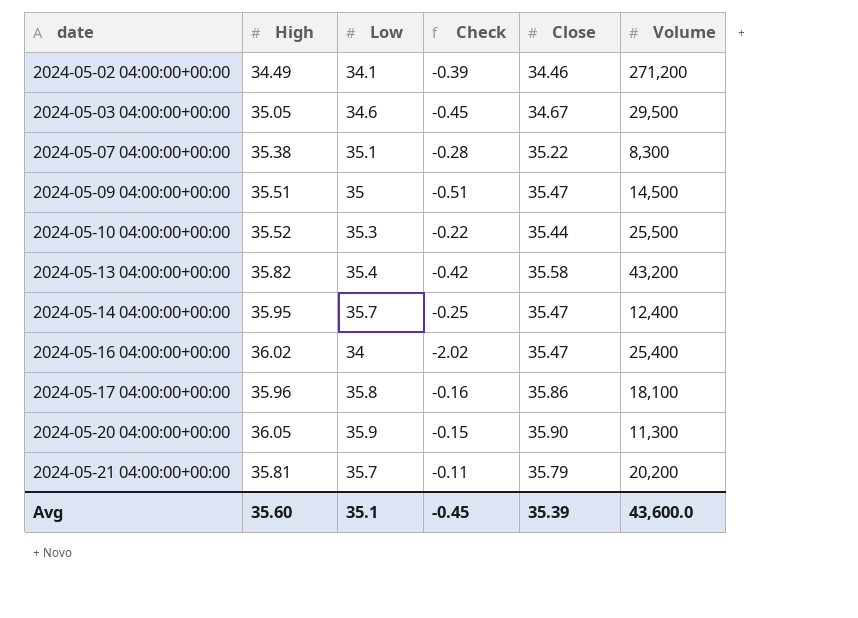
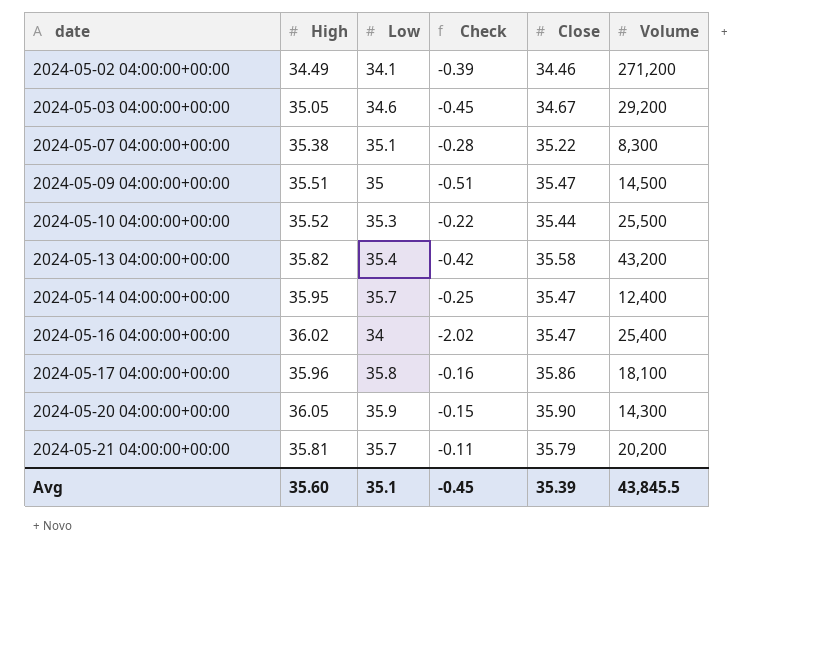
2024-05-03 04:00:00+00:00 | Volume: 29,500 -> 29,200
2024-05-20 04:00:00+00:00 | Volume: 11,300 -> 14,300
Avg | Volume: 43,600.0 -> 43,845.5

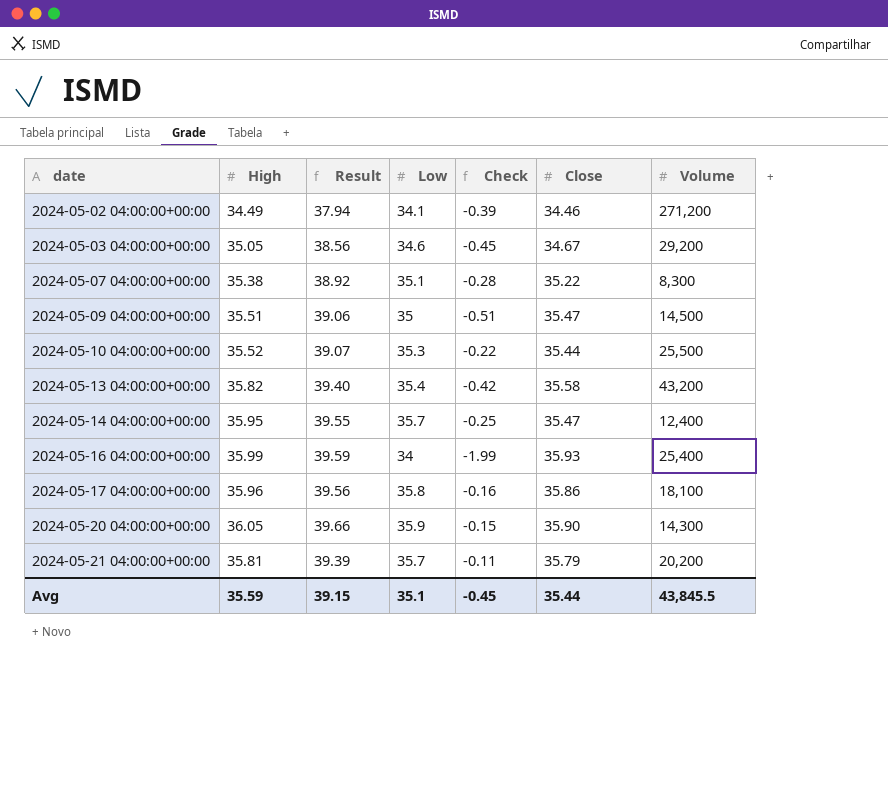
column Result | formula: none -> [High] * 1.1
2024-05-16 04:00:00+00:00 | High: 36.02 -> 35.99
2024-05-16 04:00:00+00:00 | Check: -2.02 -> -1.99
2024-05-16 04:00:00+00:00 | Close: 35.47 -> 35.93
Avg | High: 35.60 -> 35.59
Avg | Close: 35.39 -> 35.44

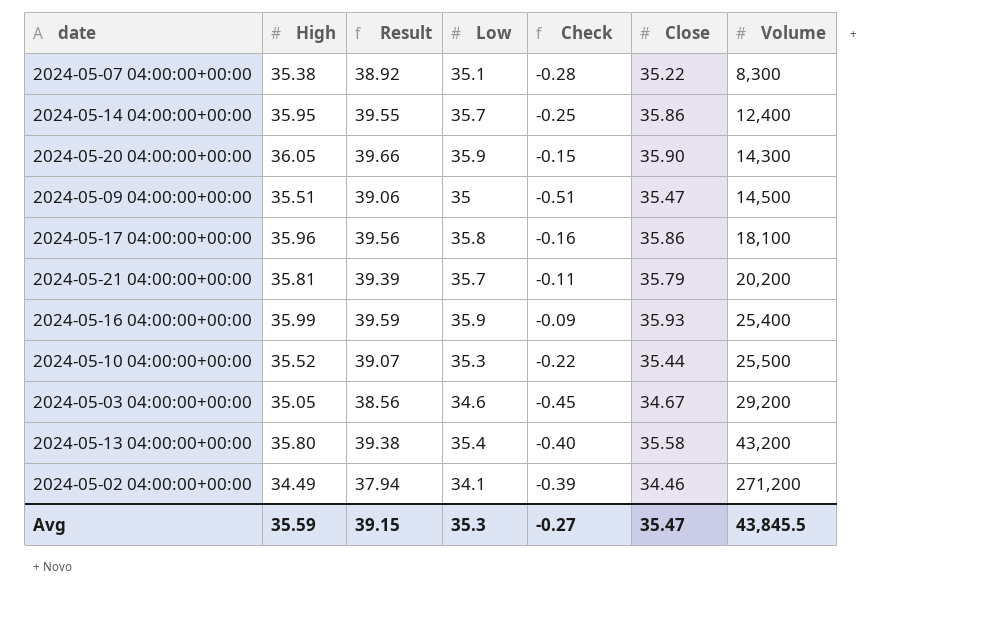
row order: date ascending -> Volume ascending
2024-05-14 04:00:00+00:00 | Close: 35.47 -> 35.86
2024-05-16 04:00:00+00:00 | Low: 34 -> 35.9
2024-05-16 04:00:00+00:00 | Check: -1.99 -> -0.09
2024-05-13 04:00:00+00:00 | High: 35.82 -> 35.80
2024-05-13 04:00:00+00:00 | Result: 39.40 -> 39.38
2024-05-13 04:00:00+00:00 | Check: -0.42 -> -0.40
Avg | Low: 35.1 -> 35.3
Avg | Check: -0.45 -> -0.27
Avg | Close: 35.44 -> 35.47

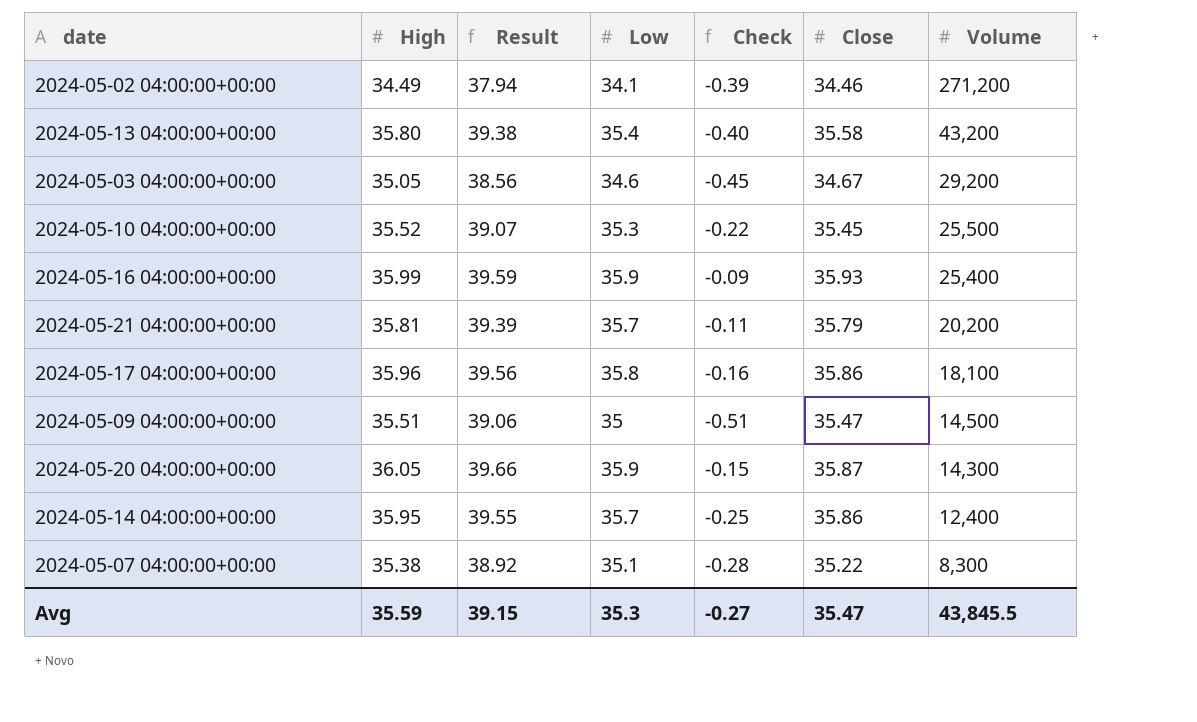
row order: Volume ascending -> Volume descending
2024-05-10 04:00:00+00:00 | Close: 35.44 -> 35.45
2024-05-20 04:00:00+00:00 | Close: 35.90 -> 35.87

